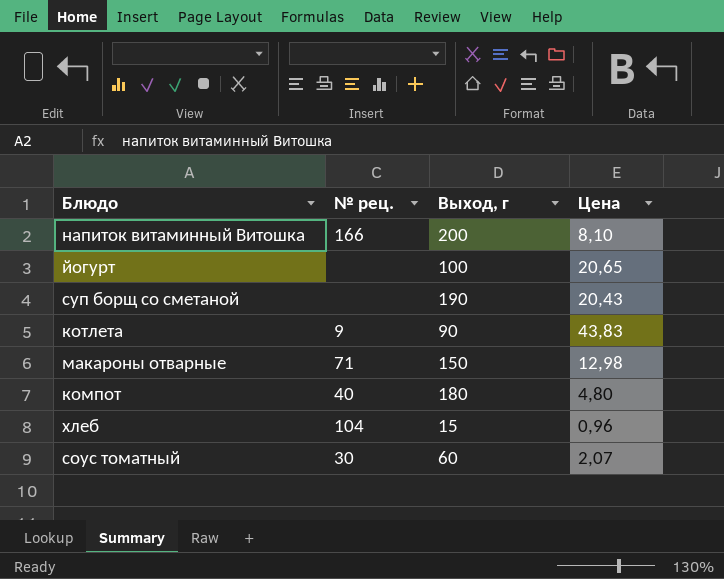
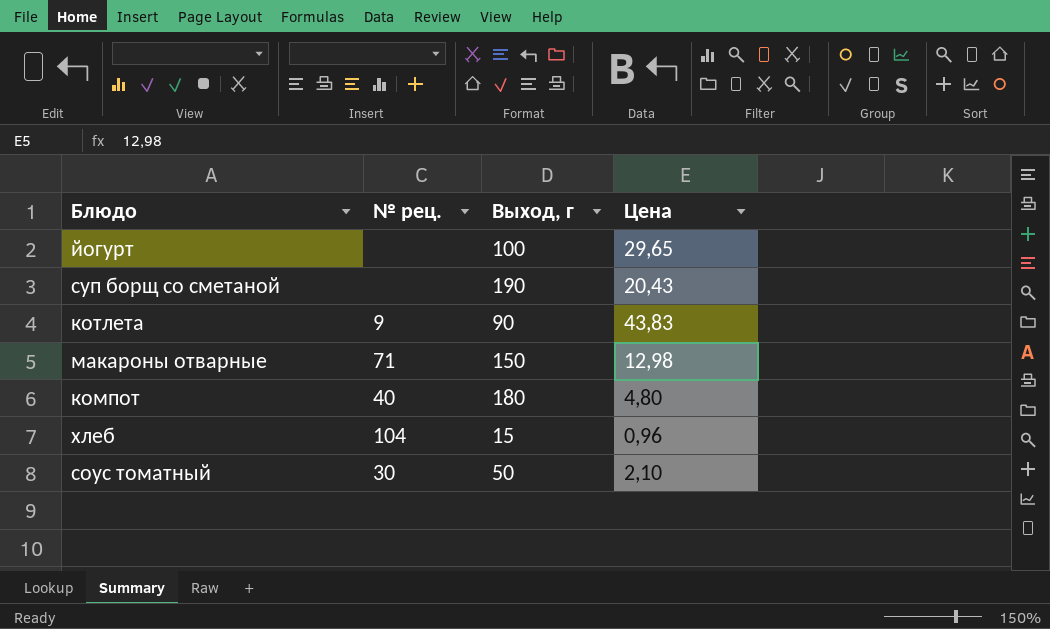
row напиток витаминный Витошка: 166 | 200 | 8,10 -> none
йогурт | Цена: 20,65 -> 29,65
соус томатный | Выход, г: 60 -> 50
соус томатный | Цена: 2,07 -> 2,10

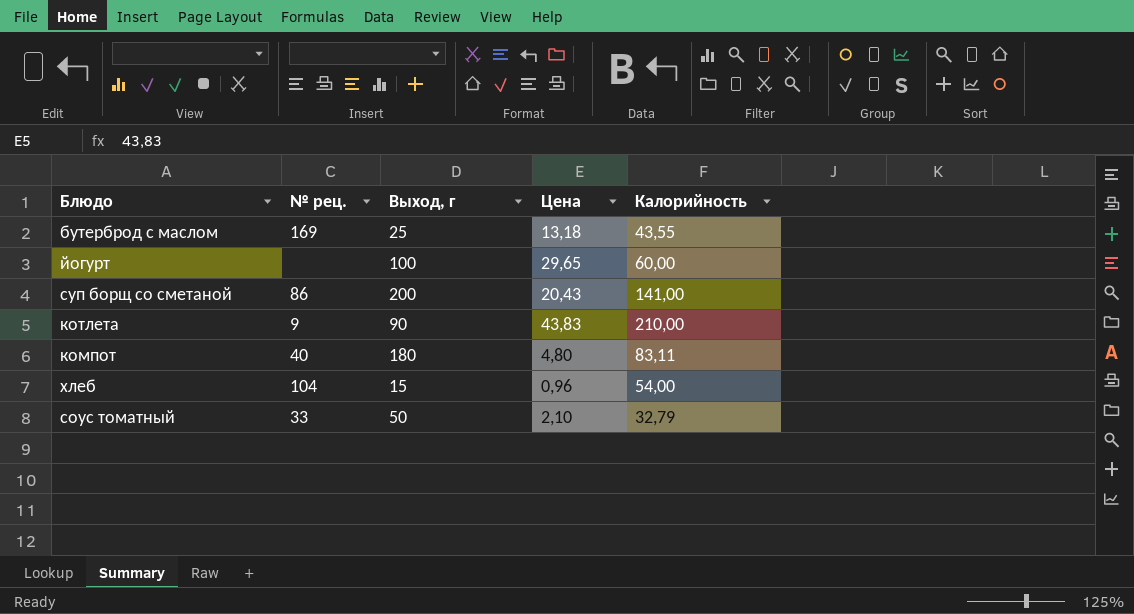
column Калорийность | position: none -> 5
row макароны отварные: 71 | 150 | 12,98 -> none
row бутерброд с маслом: none -> 169 | 25 | 13,18 | 43,55
суп борщ со сметаной | № рец.: none -> 86
суп борщ со сметаной | Выход, г: 190 -> 200
соус томатный | № рец.: 30 -> 33

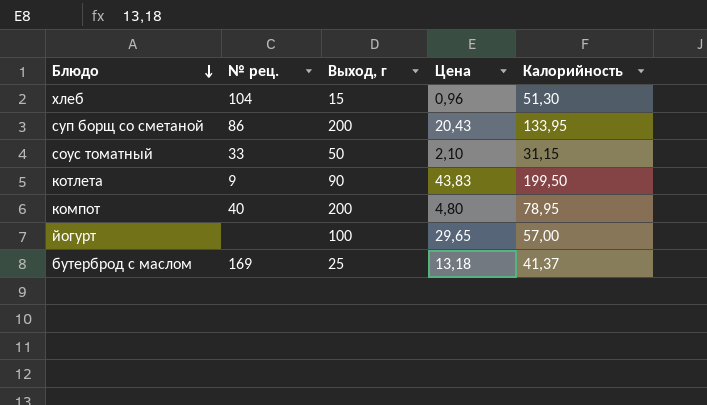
row order: none -> Блюдо descending
хлеб | Калорийность: 54,00 -> 51,30
суп борщ со сметаной | Калорийность: 141,00 -> 133,95
соус томатный | Калорийность: 32,79 -> 31,15
котлета | Калорийность: 210,00 -> 199,50
компот | Выход, г: 180 -> 200
компот | Калорийность: 83,11 -> 78,95
йогурт | Калорийность: 60,00 -> 57,00
бутерброд с маслом | Калорийность: 43,55 -> 41,37

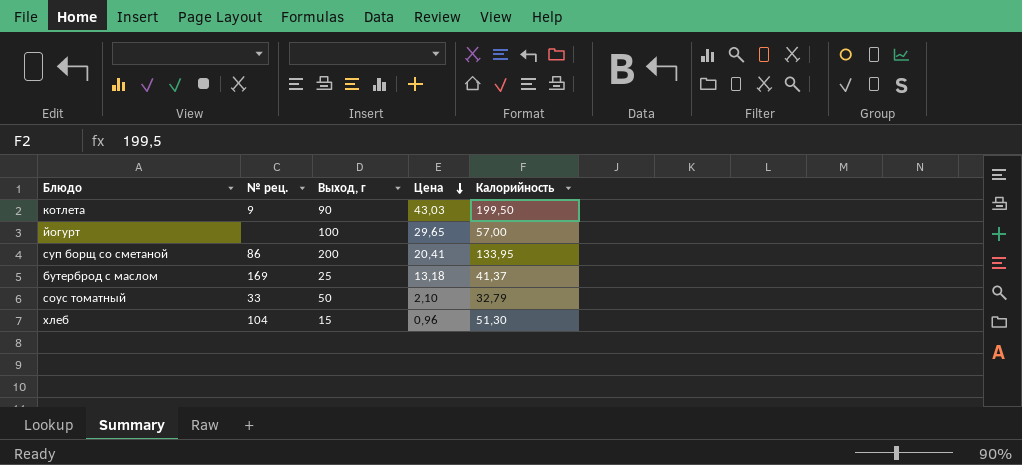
row order: Блюдо descending -> Цена descending
row компот: 40 | 200 | 4,80 | 78,95 -> none
котлета | Цена: 43,83 -> 43,03
суп борщ со сметаной | Цена: 20,43 -> 20,41
соус томатный | Калорийность: 31,15 -> 32,79

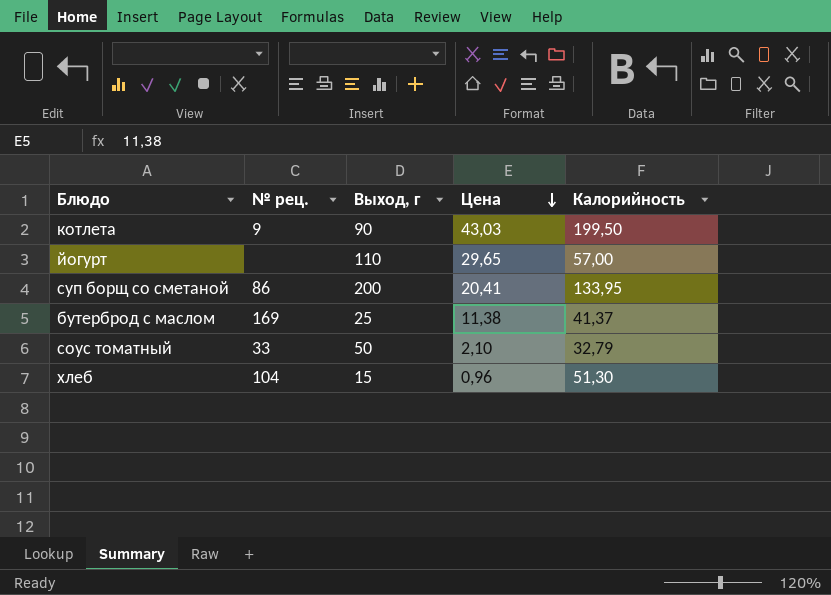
йогурт | Выход, г: 100 -> 110
бутерброд с маслом | Цена: 13,18 -> 11,38

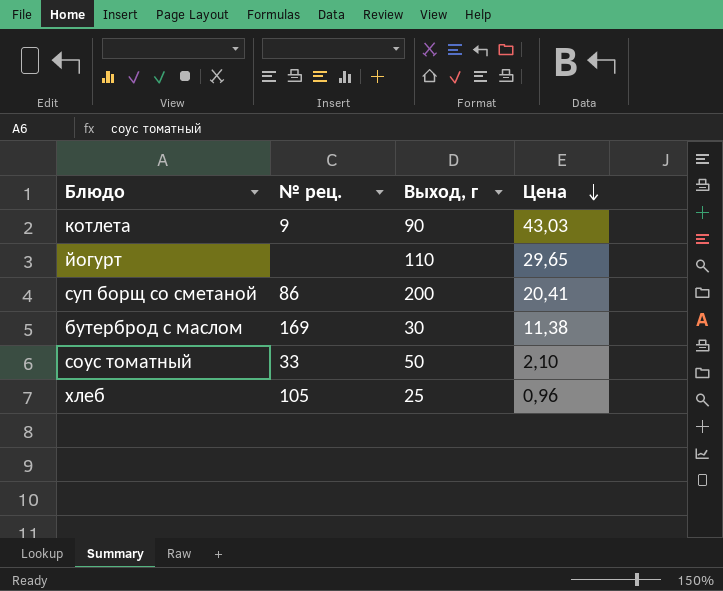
column Калорийность | position: 5 -> none
бутерброд с маслом | Выход, г: 25 -> 30
хлеб | № рец.: 104 -> 105
хлеб | Выход, г: 15 -> 25

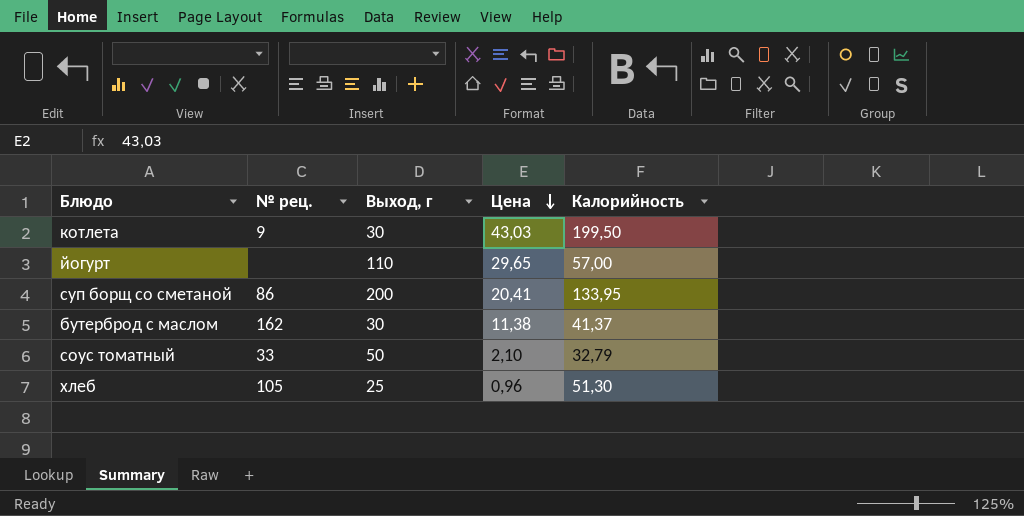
column Калорийность | position: none -> 5
котлета | Выход, г: 90 -> 30
бутерброд с маслом | № рец.: 169 -> 162

